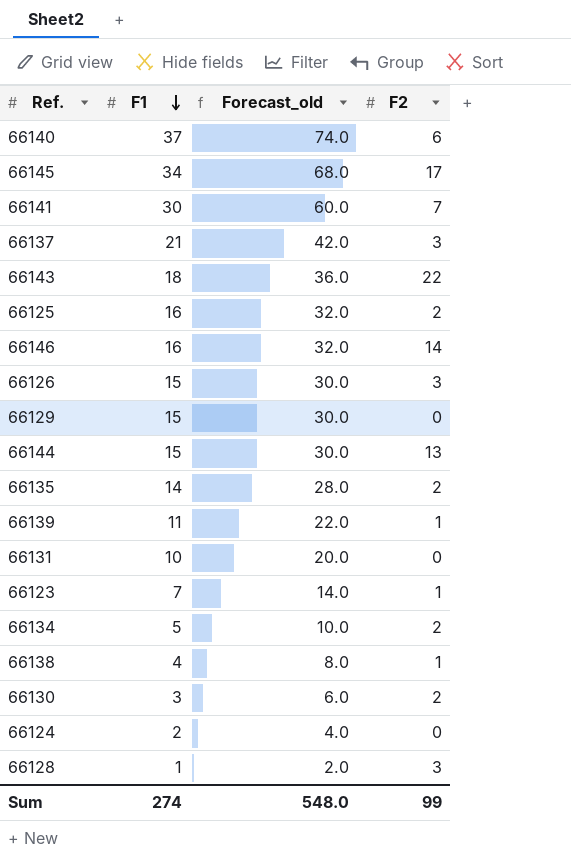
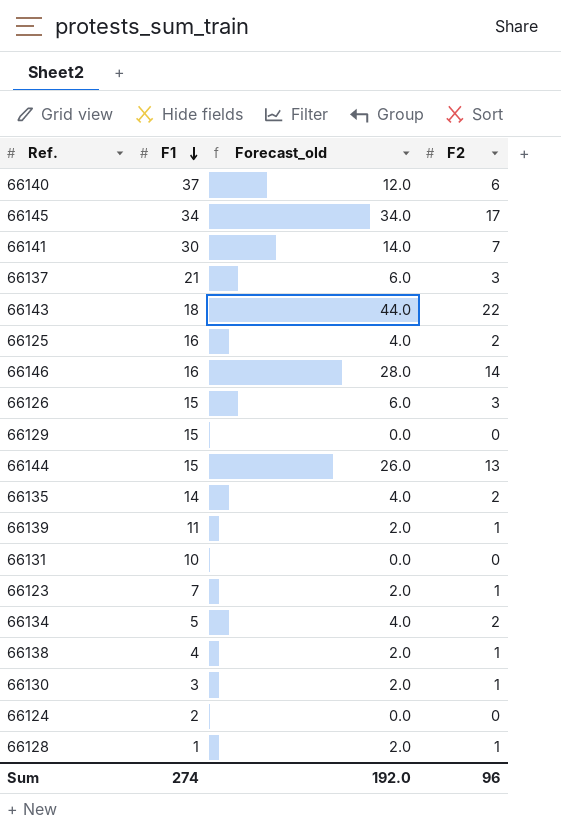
column Forecast_old | formula: [F1] * 2 -> [F2] * 2
66130 | F2: 2 -> 1
66128 | F2: 3 -> 1
Sum | Forecast_old: 548.0 -> 192.0
Sum | F2: 99 -> 96

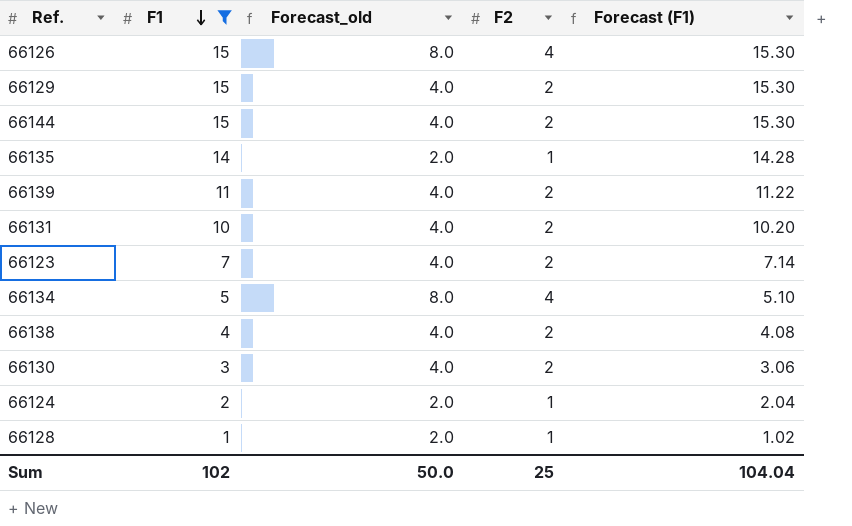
filter: none -> F1 <= 15
column Forecast (F1) | formula: none -> [F1] * 1.02
66126 | Forecast_old: 6.0 -> 8.0
66126 | F2: 3 -> 4
66129 | Forecast_old: 0.0 -> 4.0
66129 | F2: 0 -> 2
66144 | Forecast_old: 26.0 -> 4.0
66144 | F2: 13 -> 2
66135 | Forecast_old: 4.0 -> 2.0
66135 | F2: 2 -> 1
66139 | Forecast_old: 2.0 -> 4.0
66139 | F2: 1 -> 2
66131 | Forecast_old: 0.0 -> 4.0
66131 | F2: 0 -> 2
66123 | Forecast_old: 2.0 -> 4.0
66123 | F2: 1 -> 2
66134 | Forecast_old: 4.0 -> 8.0
66134 | F2: 2 -> 4
66138 | Forecast_old: 2.0 -> 4.0
66138 | F2: 1 -> 2
66130 | Forecast_old: 2.0 -> 4.0
66130 | F2: 1 -> 2
66124 | Forecast_old: 0.0 -> 2.0
66124 | F2: 0 -> 1
Sum | F1: 274 -> 102
Sum | Forecast_old: 192.0 -> 50.0
Sum | F2: 96 -> 25

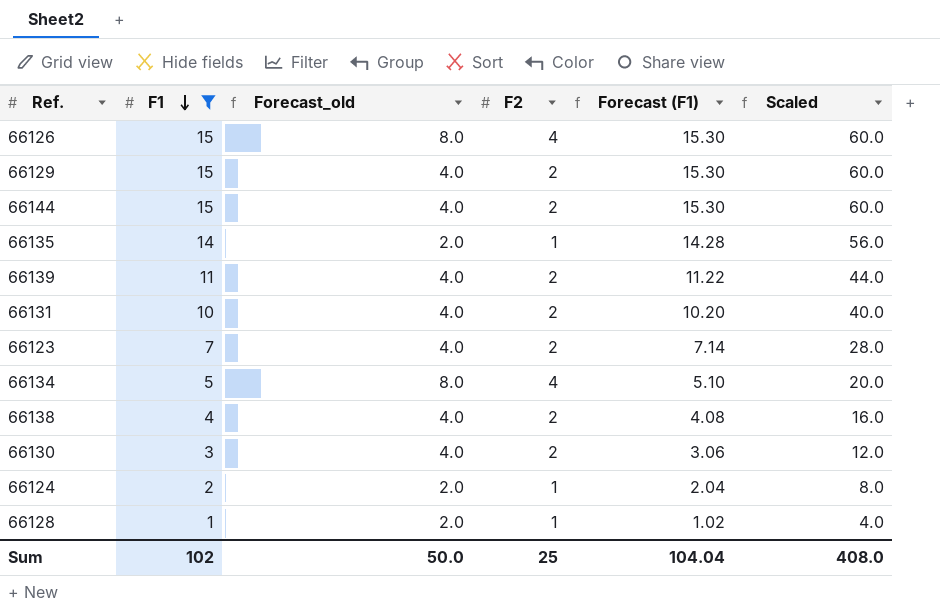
column Scaled | formula: none -> [F1] * 4

